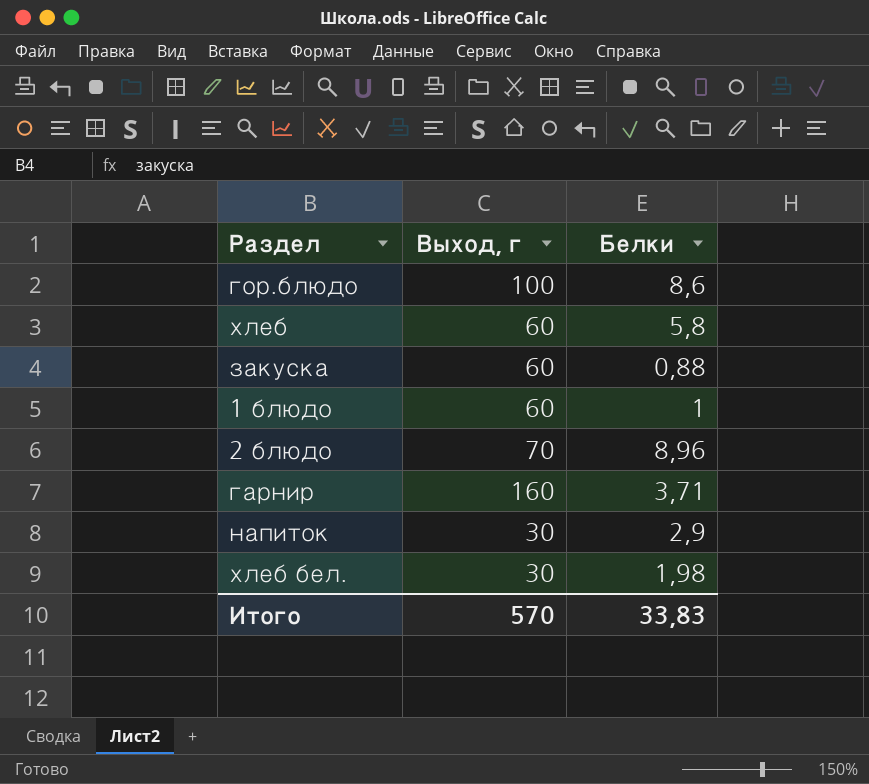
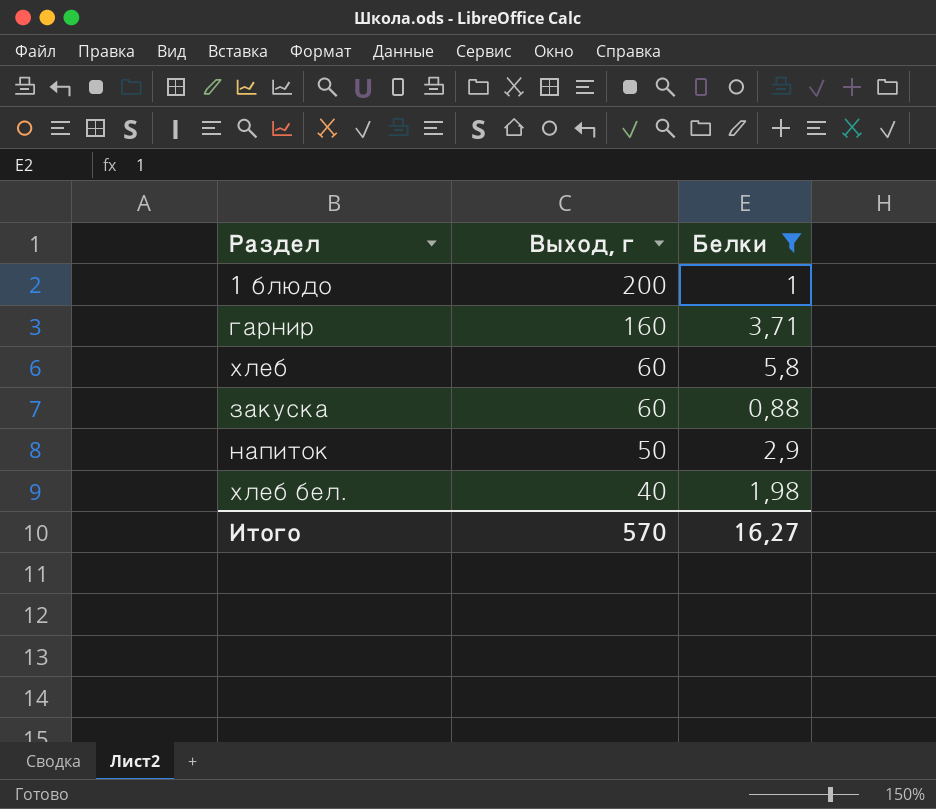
filter: none -> Белки <= 5,8
row order: none -> Выход, г descending
1 блюдо | Выход, г: 60 -> 200
напиток | Выход, г: 30 -> 50
хлеб бел. | Выход, г: 30 -> 40
Итого | Белки: 33,83 -> 16,27

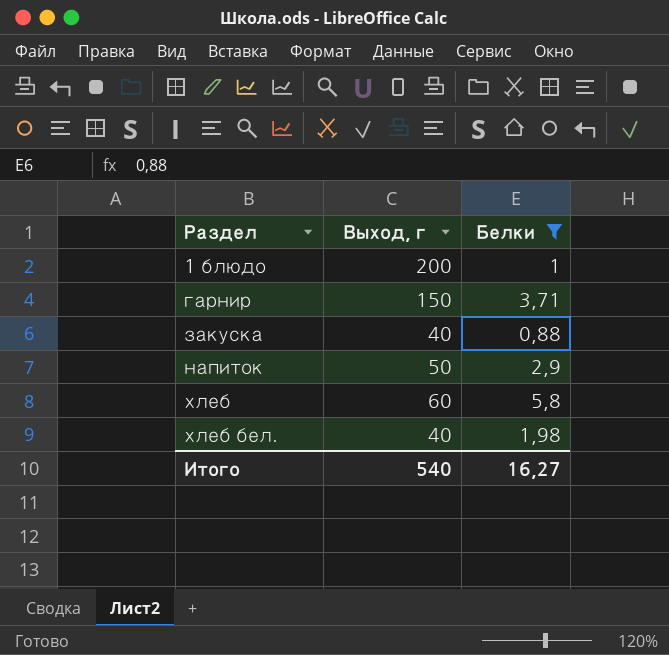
row order: Выход, г descending -> Раздел ascending
гарнир | Выход, г: 160 -> 150
закуска | Выход, г: 60 -> 40
Итого | Выход, г: 570 -> 540

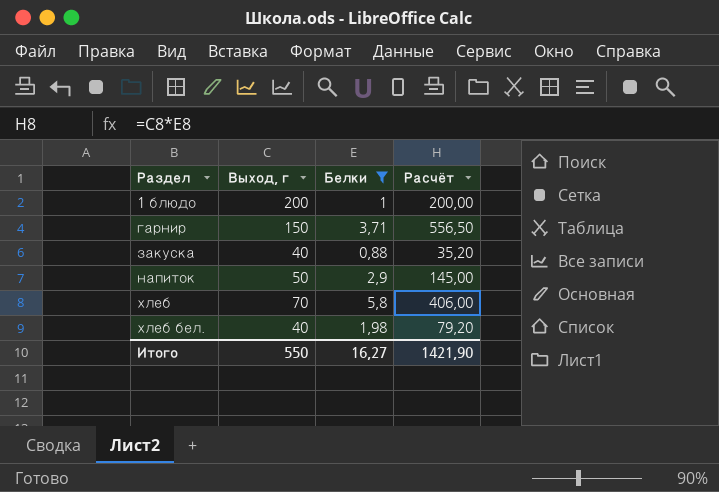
column Расчёт | formula: none -> [Выход, г] * [Белки]
хлеб | Выход, г: 60 -> 70
Итого | Выход, г: 540 -> 550

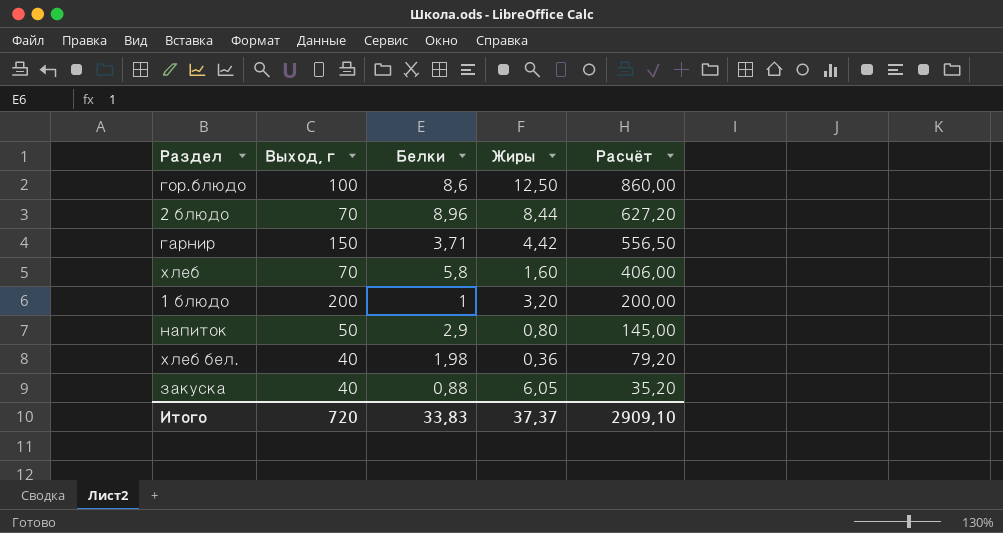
filter: Белки <= 5,8 -> none
row order: Раздел ascending -> Расчёт descending
column Жиры | position: none -> 4
Итого | Выход, г: 550 -> 720
Итого | Белки: 16,27 -> 33,83
Итого | Расчёт: 1421,90 -> 2909,10

